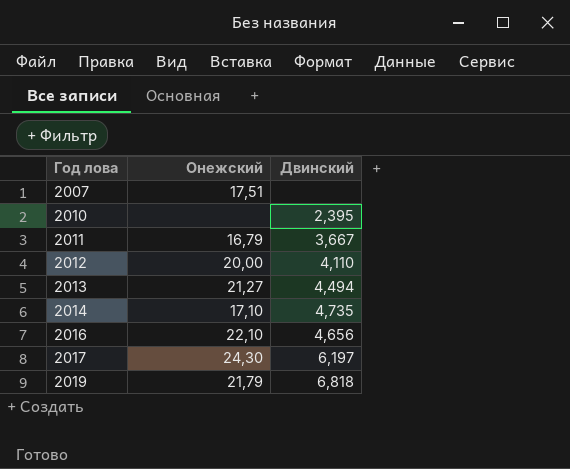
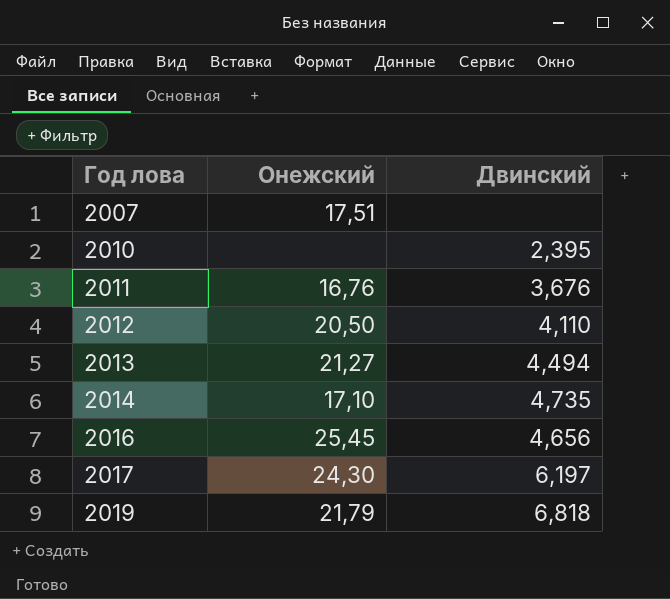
2011 | Онежский: 16,79 -> 16,76
2011 | Двинский: 3,667 -> 3,676
2012 | Онежский: 20,00 -> 20,50
2016 | Онежский: 22,10 -> 25,45

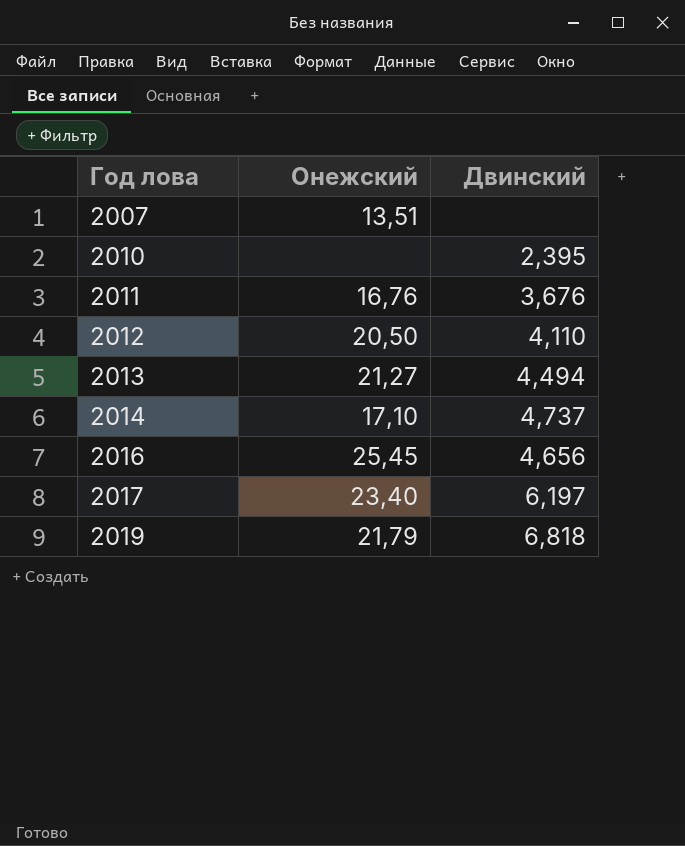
2007 | Онежский: 17,51 -> 13,51
2014 | Двинский: 4,735 -> 4,737
2017 | Онежский: 24,30 -> 23,40

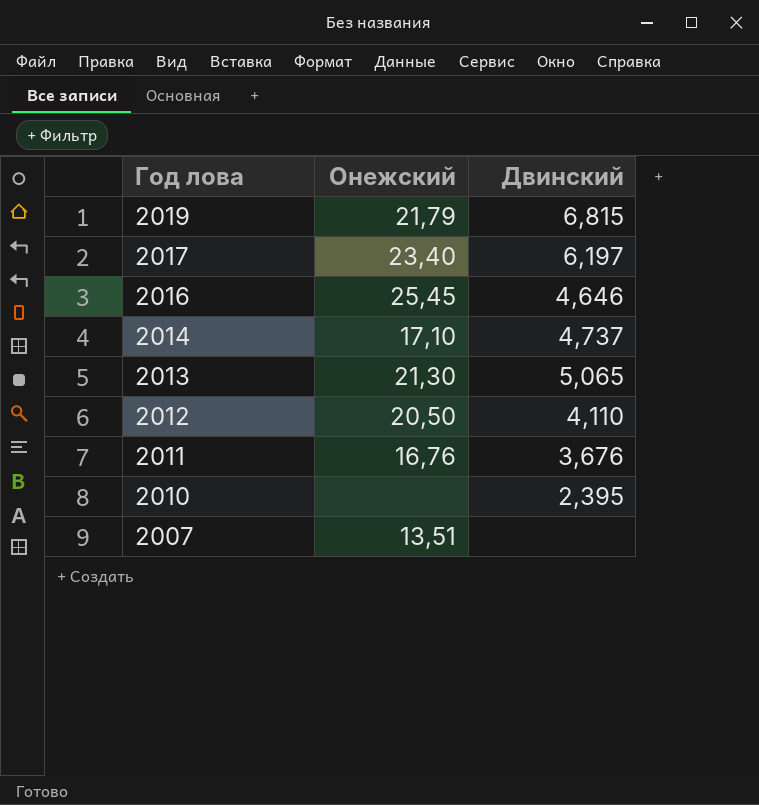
row order: Год лова ascending -> Год лова descending
2019 | Двинский: 6,818 -> 6,815
2016 | Двинский: 4,656 -> 4,646
2013 | Онежский: 21,27 -> 21,30
2013 | Двинский: 4,494 -> 5,065

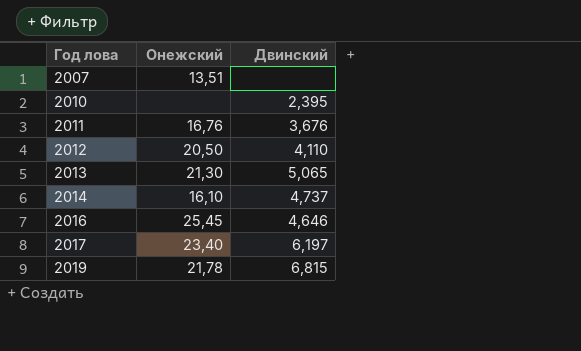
row order: Год лова descending -> Год лова ascending
2014 | Онежский: 17,10 -> 16,10
2019 | Онежский: 21,79 -> 21,78

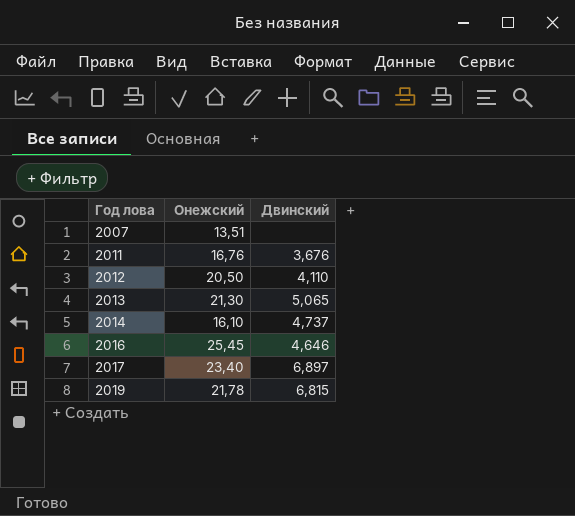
row 2010: none | 2,395 -> none
2017 | Двинский: 6,197 -> 6,897

